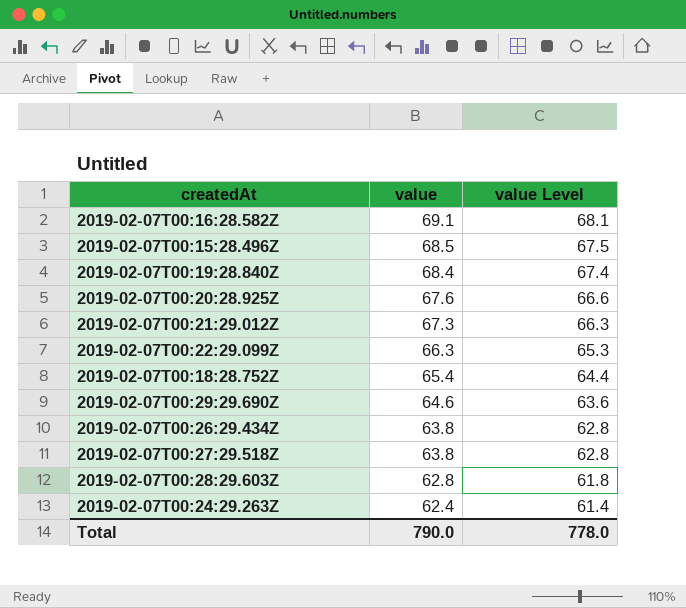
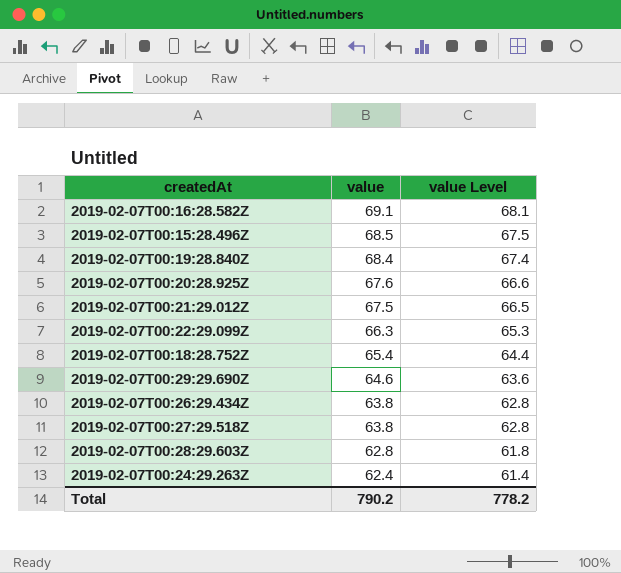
2019-02-07T00:21:29.012Z | value: 67.3 -> 67.5
2019-02-07T00:21:29.012Z | value Level: 66.3 -> 66.5
Total | value: 790.0 -> 790.2
Total | value Level: 778.0 -> 778.2

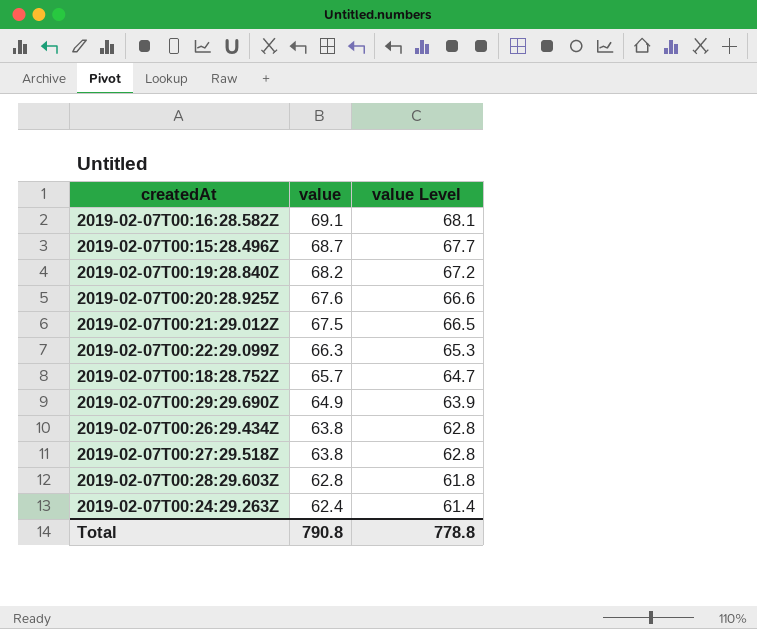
2019-02-07T00:15:28.496Z | value: 68.5 -> 68.7
2019-02-07T00:15:28.496Z | value Level: 67.5 -> 67.7
2019-02-07T00:19:28.840Z | value: 68.4 -> 68.2
2019-02-07T00:19:28.840Z | value Level: 67.4 -> 67.2
2019-02-07T00:18:28.752Z | value: 65.4 -> 65.7
2019-02-07T00:18:28.752Z | value Level: 64.4 -> 64.7
2019-02-07T00:29:29.690Z | value: 64.6 -> 64.9
2019-02-07T00:29:29.690Z | value Level: 63.6 -> 63.9
Total | value: 790.2 -> 790.8
Total | value Level: 778.2 -> 778.8

